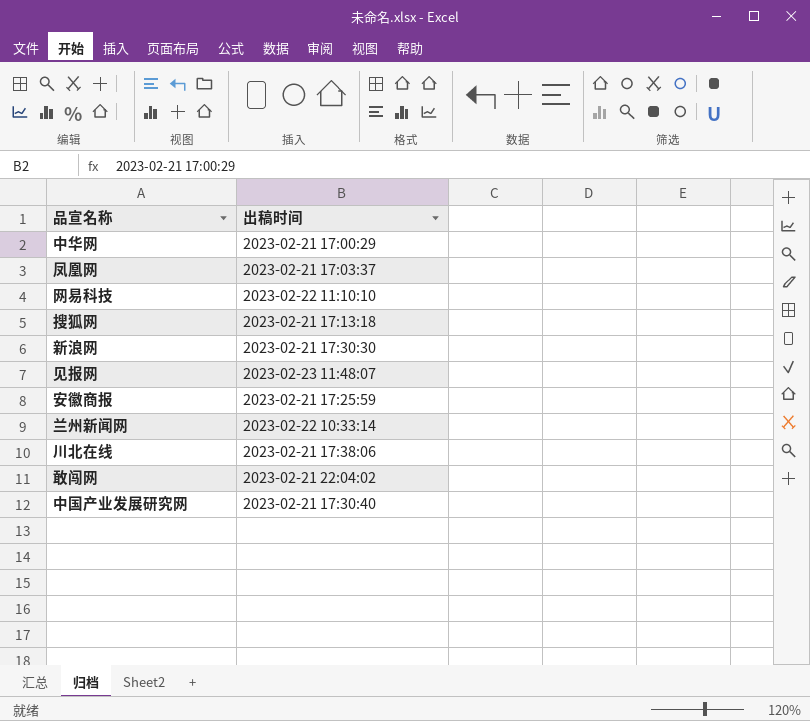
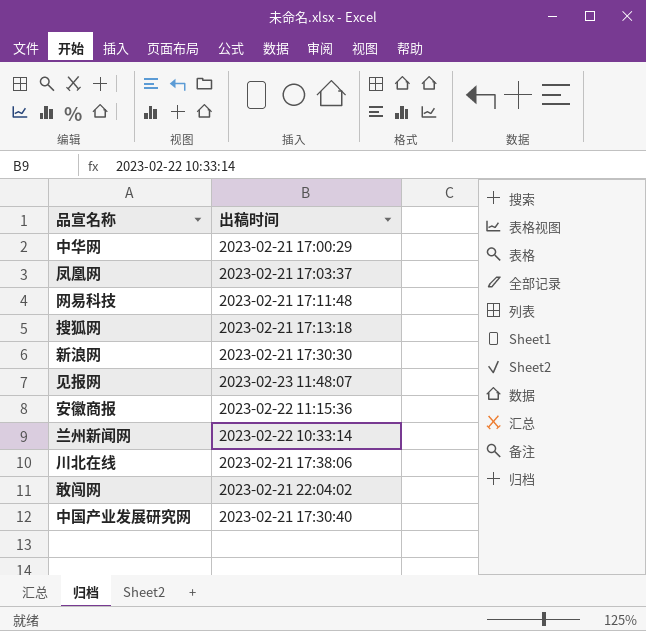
网易科技 | 出稿时间: 2023-02-22 11:10:10 -> 2023-02-21 17:11:48
安徽商报 | 出稿时间: 2023-02-21 17:25:59 -> 2023-02-22 11:15:36

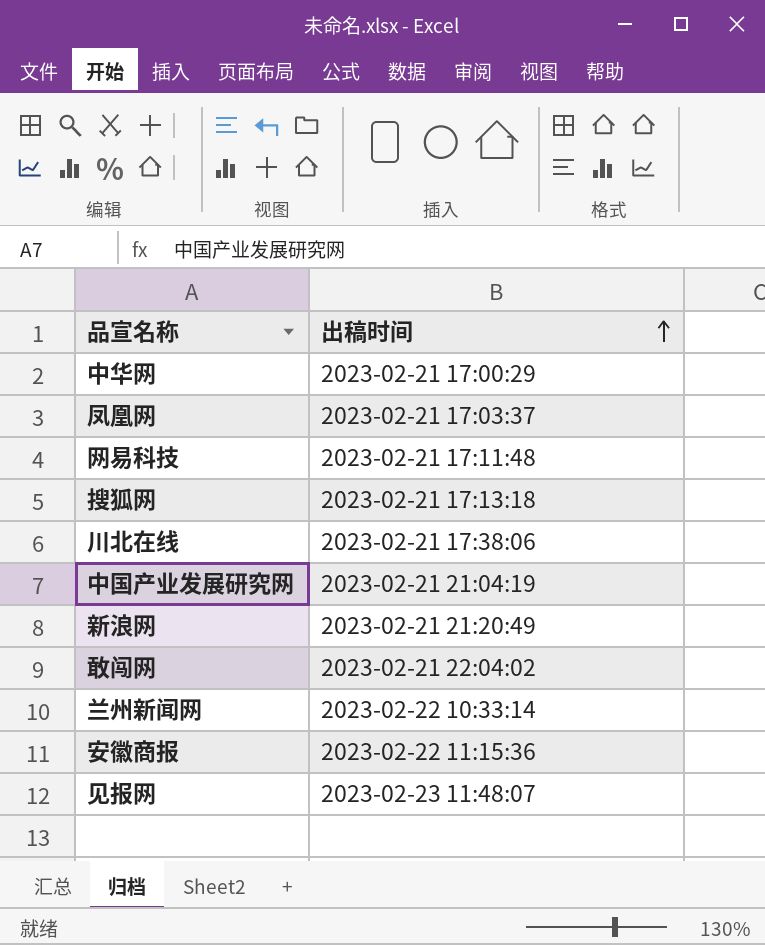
row order: none -> 出稿时间 ascending
中国产业发展研究网 | 出稿时间: 2023-02-21 17:30:40 -> 2023-02-21 21:04:19
新浪网 | 出稿时间: 2023-02-21 17:30:30 -> 2023-02-21 21:20:49

